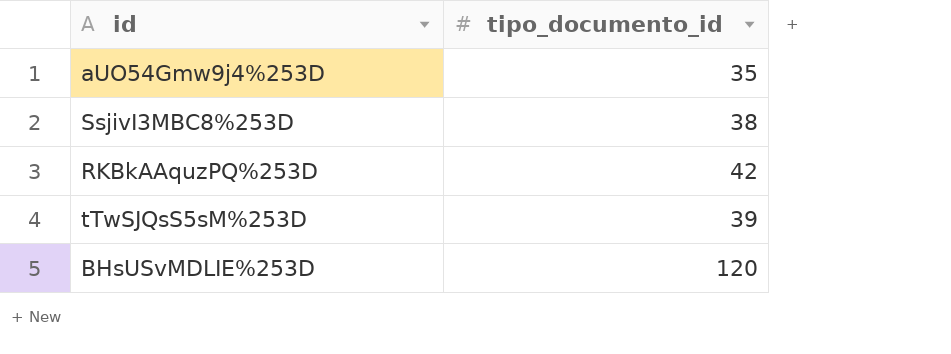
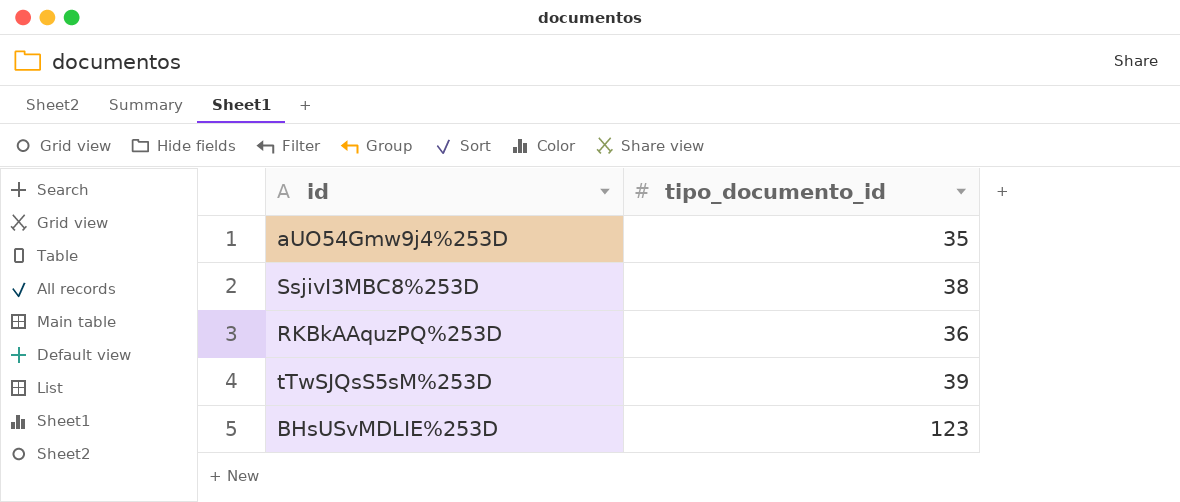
RKBkAAquzPQ%253D | tipo_documento_id: 42 -> 36
BHsUSvMDLIE%253D | tipo_documento_id: 120 -> 123

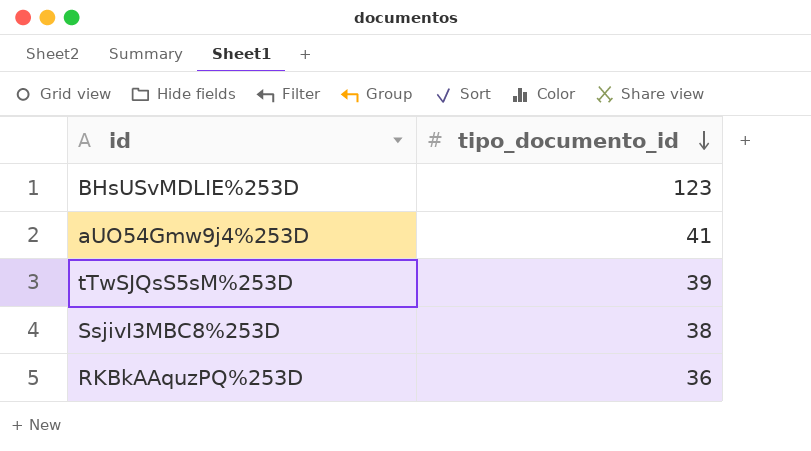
row order: none -> tipo_documento_id descending
aUO54Gmw9j4%253D | tipo_documento_id: 35 -> 41

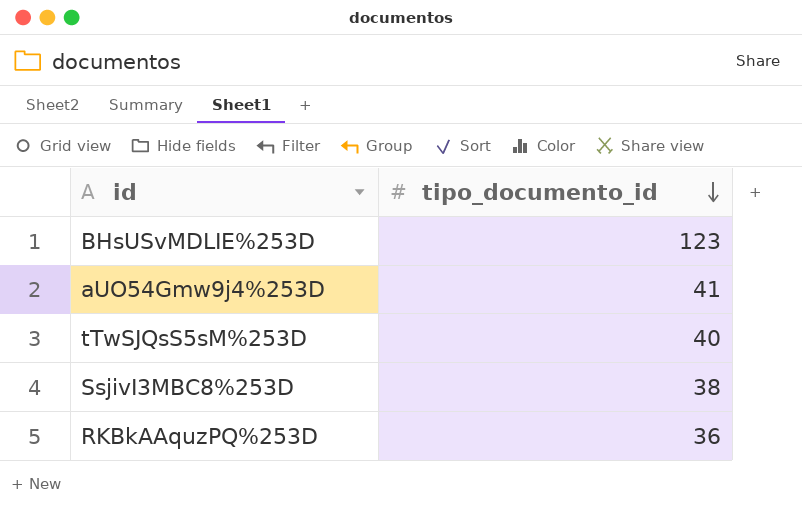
tTwSJQsS5sM%253D | tipo_documento_id: 39 -> 40

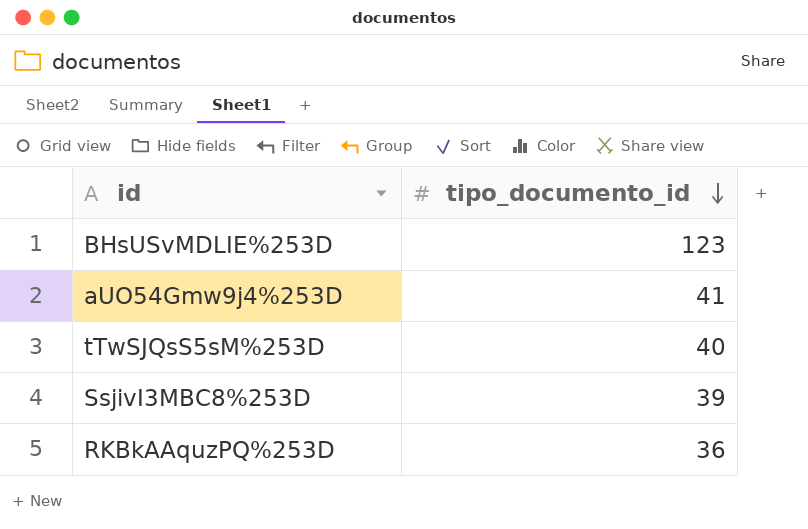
SsjivI3MBC8%253D | tipo_documento_id: 38 -> 39

